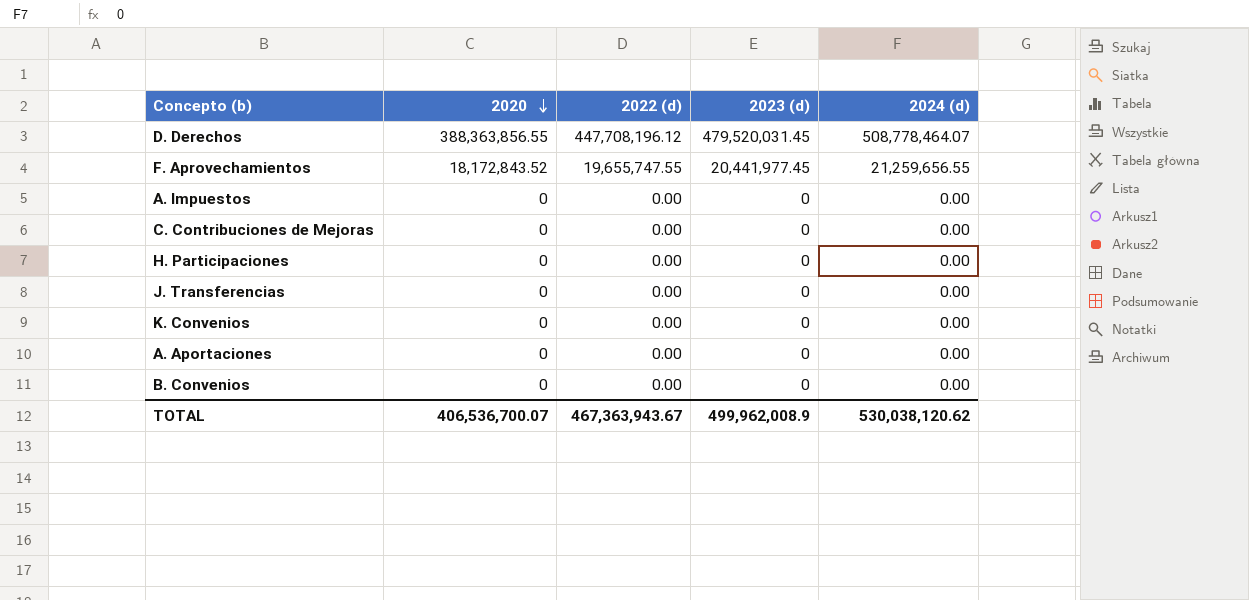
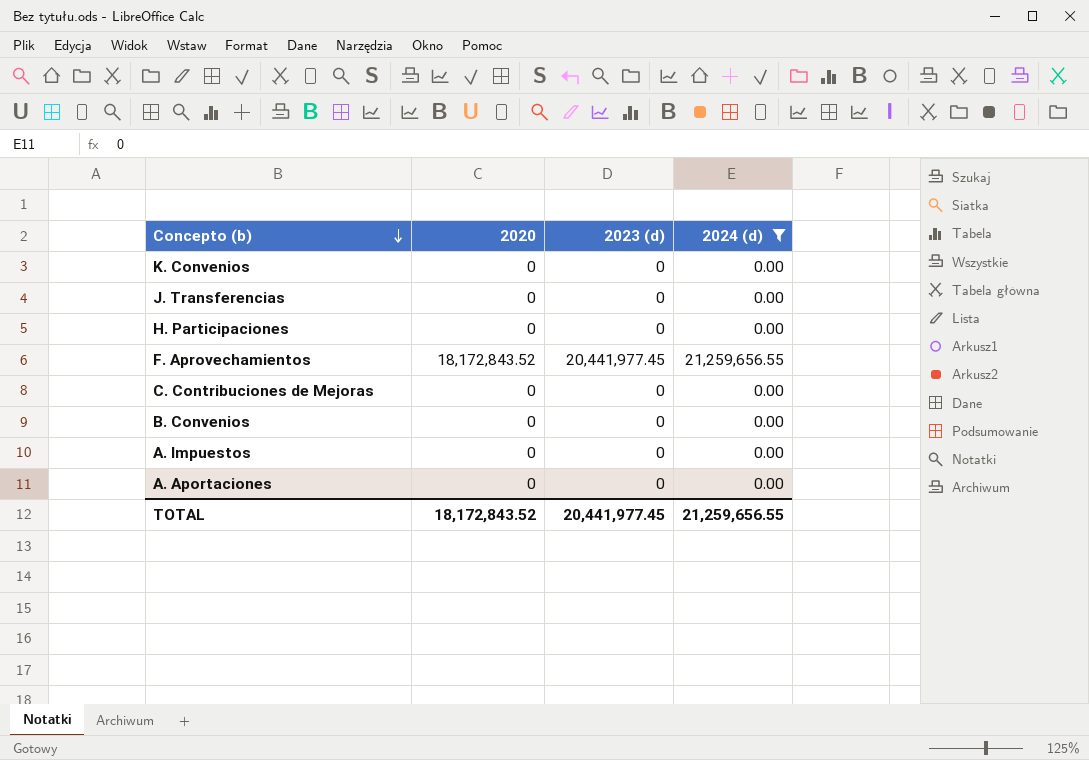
filter: none -> 2024 (d) != 508,778,464.07
row order: 2020 descending -> Concepto (b) descending
column 2022 (d) | position: 3 -> none
TOTAL | 2020: 406,536,700.07 -> 18,172,843.52
TOTAL | 2023 (d): 499,962,008.9 -> 20,441,977.45
TOTAL | 2024 (d): 530,038,120.62 -> 21,259,656.55

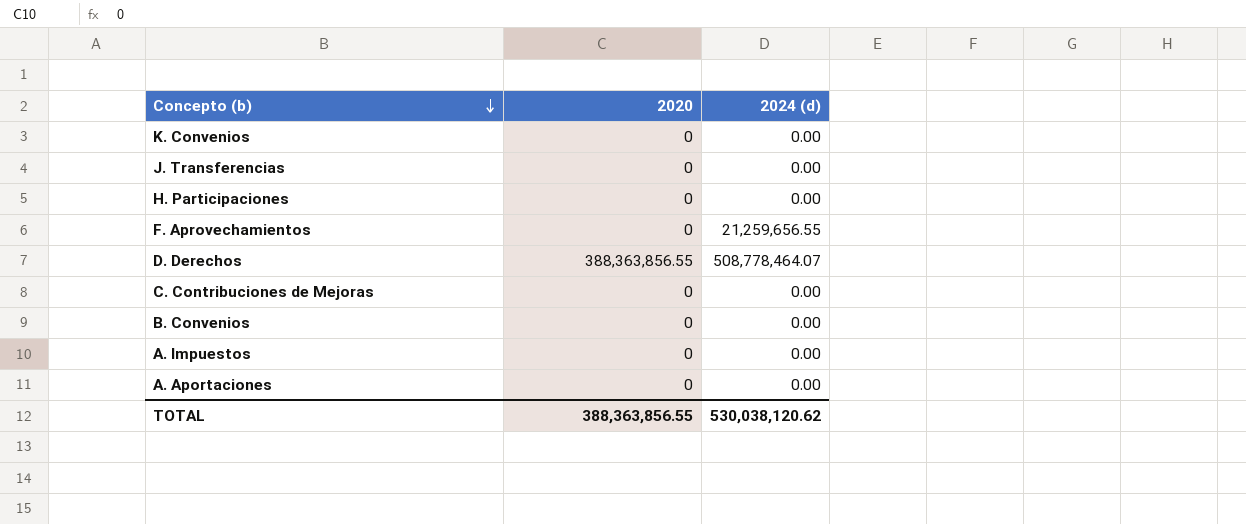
filter: 2024 (d) != 508,778,464.07 -> none
column 2023 (d) | position: 3 -> none
F. Aprovechamientos | 2020: 18,172,843.52 -> 0
TOTAL | 2020: 18,172,843.52 -> 388,363,856.55
TOTAL | 2024 (d): 21,259,656.55 -> 530,038,120.62

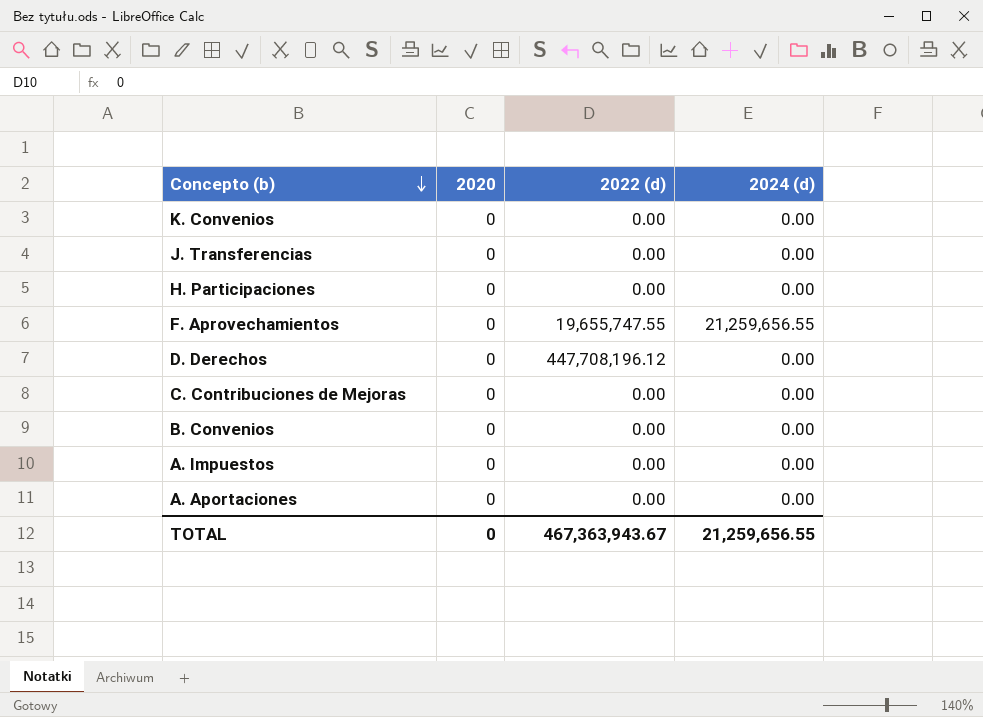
column 2022 (d) | position: none -> 3
D. Derechos | 2020: 388,363,856.55 -> 0
D. Derechos | 2024 (d): 508,778,464.07 -> 0.00
TOTAL | 2020: 388,363,856.55 -> 0
TOTAL | 2024 (d): 530,038,120.62 -> 21,259,656.55

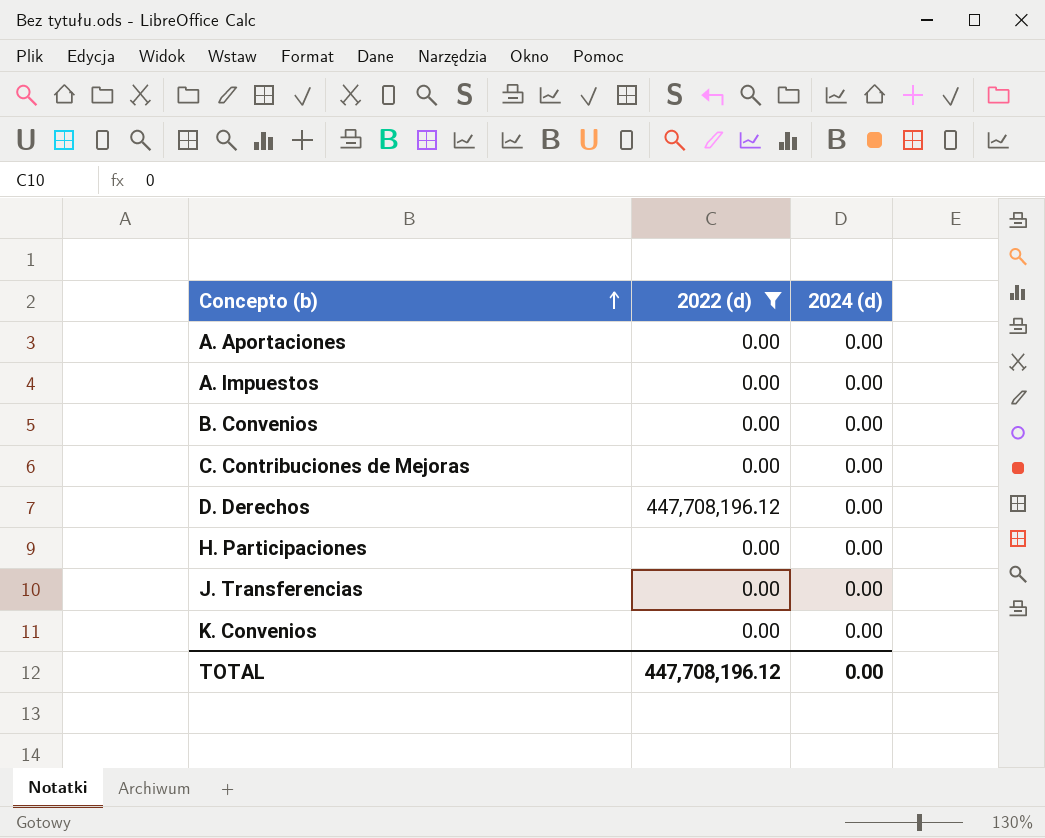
filter: none -> 2022 (d) != 19,655,747.55
row order: Concepto (b) descending -> Concepto (b) ascending
column 2020 | position: 2 -> none
TOTAL | 2022 (d): 467,363,943.67 -> 447,708,196.12
TOTAL | 2024 (d): 21,259,656.55 -> 0.00

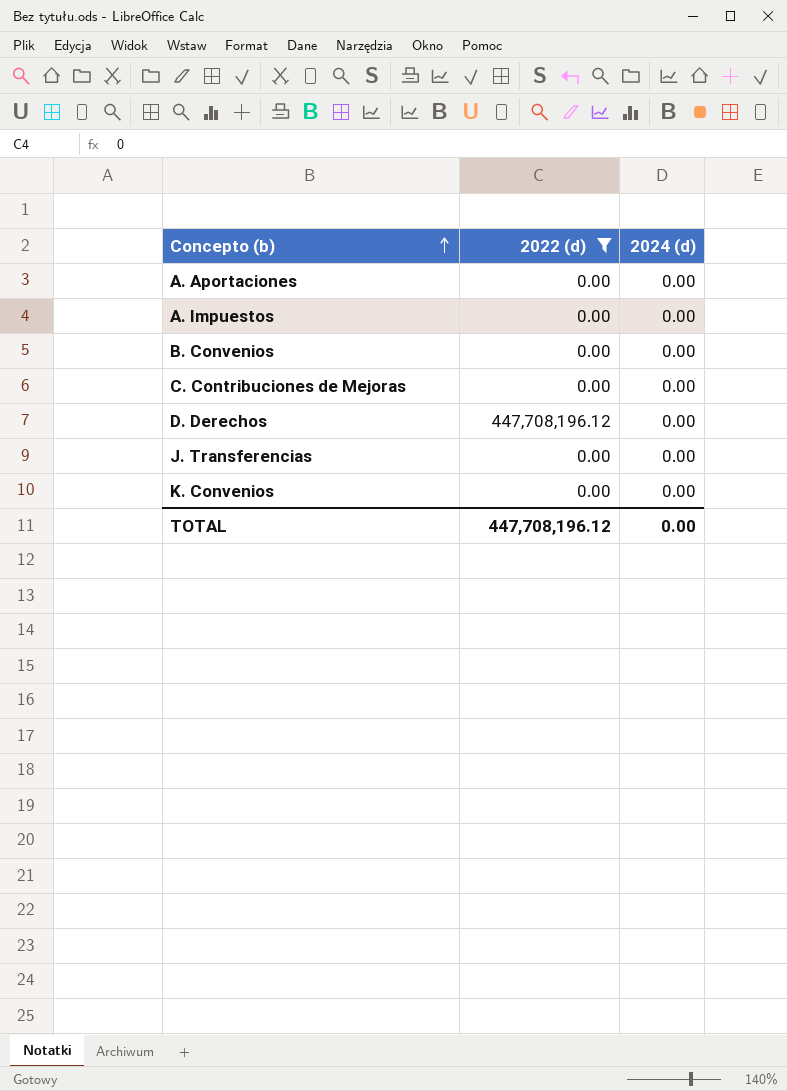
row H. Participaciones: 0.00 | 0.00 -> none

